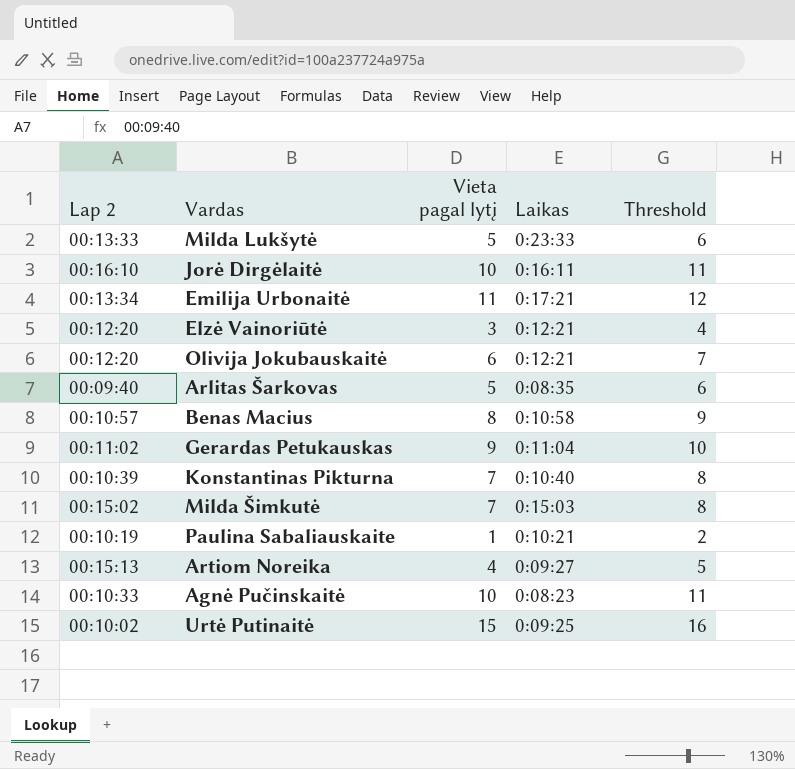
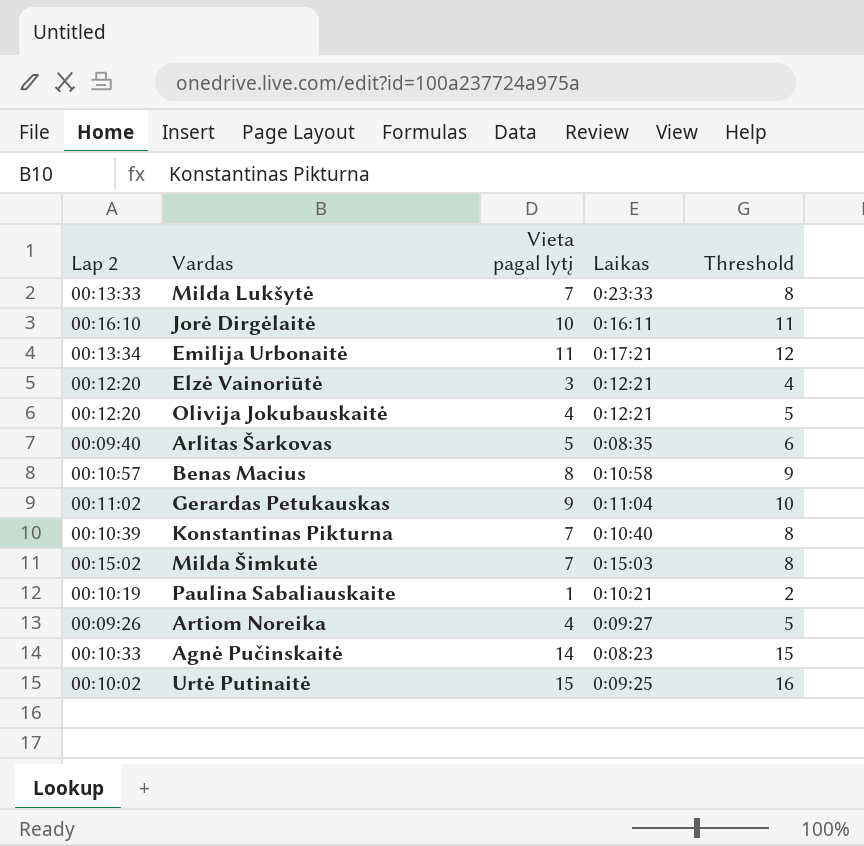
Milda Lukšytė | Vieta pagal lytį: 5 -> 7
Milda Lukšytė | Threshold: 6 -> 8
Olivija Jokubauskaitė | Vieta pagal lytį: 6 -> 4
Olivija Jokubauskaitė | Threshold: 7 -> 5
Artiom Noreika | Lap 2: 00:15:13 -> 00:09:26
Agnė Pučinskaitė | Vieta pagal lytį: 10 -> 14
Agnė Pučinskaitė | Threshold: 11 -> 15

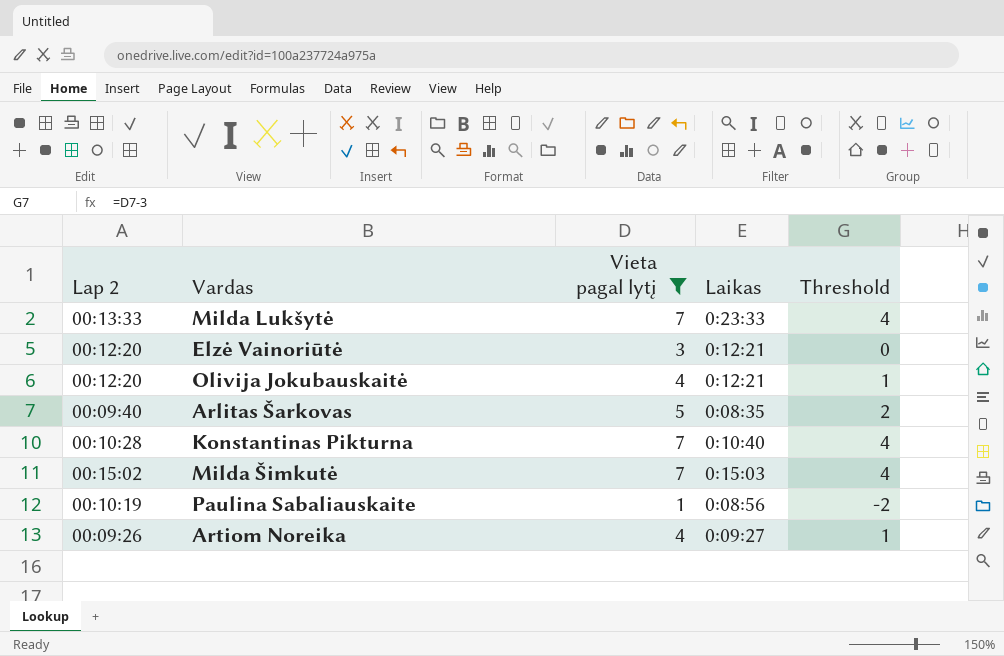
filter: none -> Vieta pagal lytį <= 7
column Threshold | formula: [Vieta pagal lytį] + 1 -> [Vieta pagal lytį] - 3
Konstantinas Pikturna | Lap 2: 00:10:39 -> 00:10:28
Paulina Sabaliauskaite | Laikas: 0:10:21 -> 0:08:56

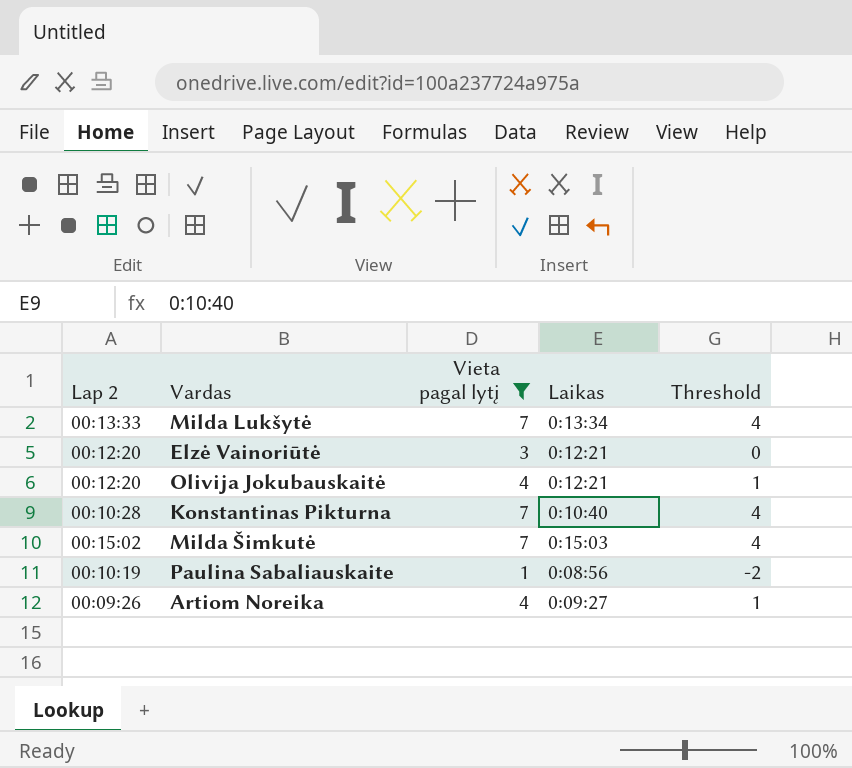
row Arlitas Šarkovas: 00:09:40 | 5 | 0:08:35 | 2 -> none
Milda Lukšytė | Laikas: 0:23:33 -> 0:13:34

